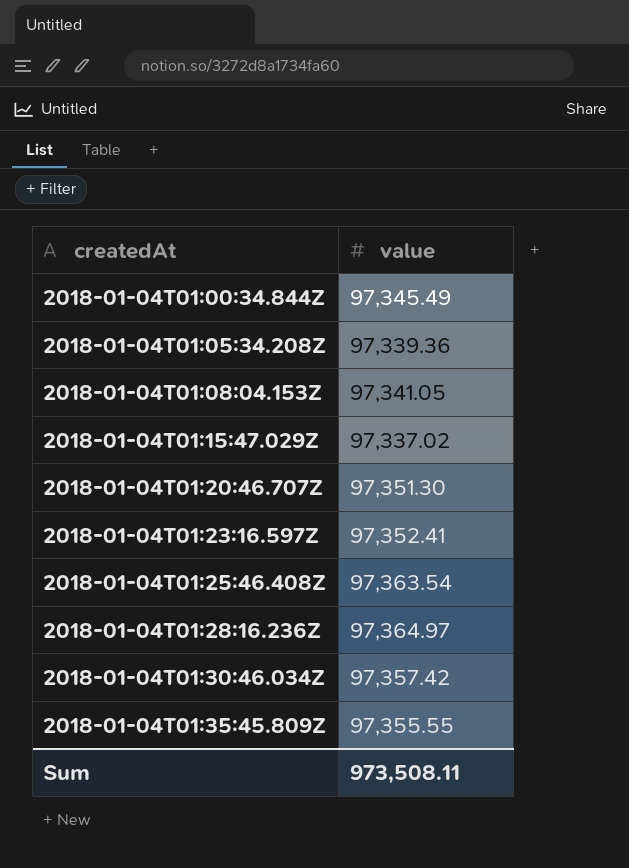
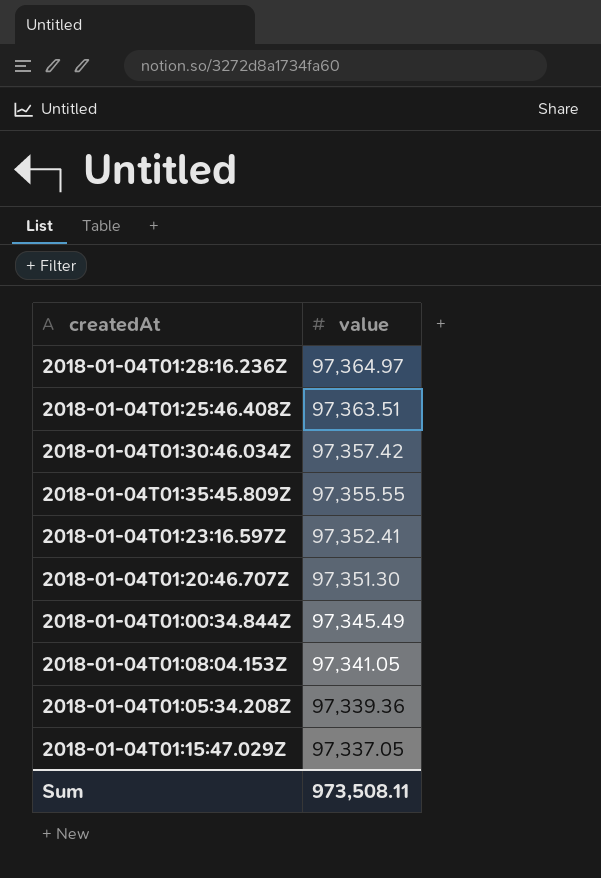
row order: createdAt ascending -> value descending
2018-01-04T01:25:46.408Z | value: 97,363.54 -> 97,363.51
2018-01-04T01:15:47.029Z | value: 97,337.02 -> 97,337.05

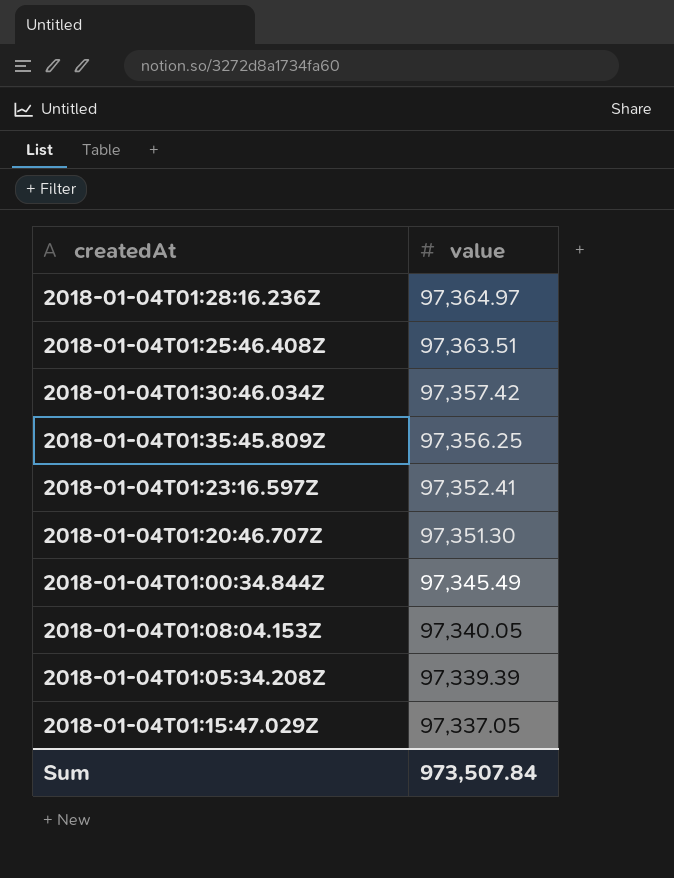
2018-01-04T01:35:45.809Z | value: 97,355.55 -> 97,356.25
2018-01-04T01:08:04.153Z | value: 97,341.05 -> 97,340.05
2018-01-04T01:05:34.208Z | value: 97,339.36 -> 97,339.39
Sum | value: 973,508.11 -> 973,507.84

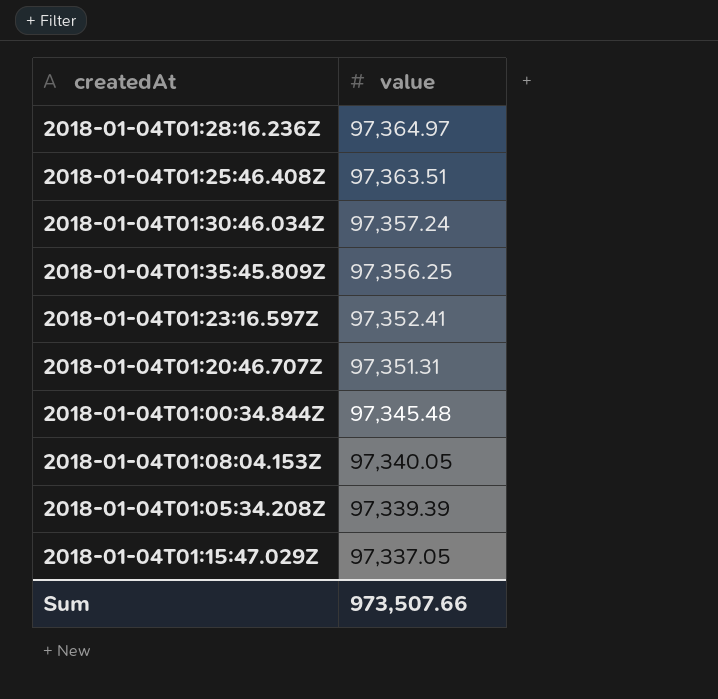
2018-01-04T01:30:46.034Z | value: 97,357.42 -> 97,357.24
2018-01-04T01:20:46.707Z | value: 97,351.30 -> 97,351.31
2018-01-04T01:00:34.844Z | value: 97,345.49 -> 97,345.48
Sum | value: 973,507.84 -> 973,507.66

